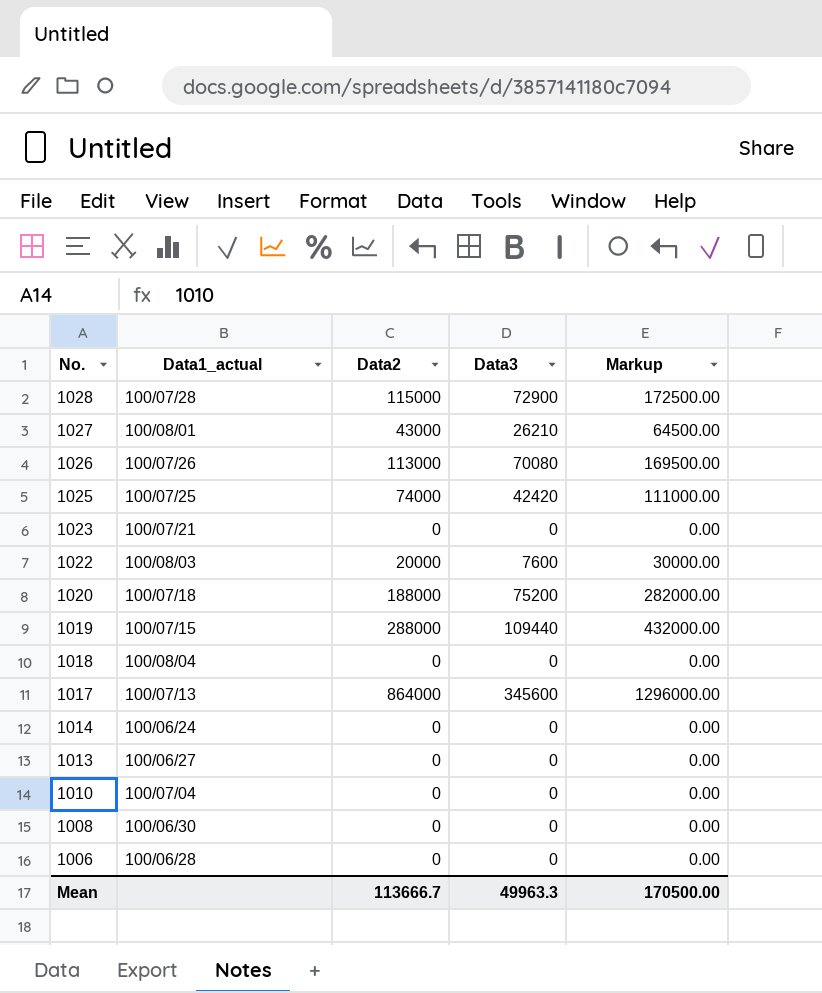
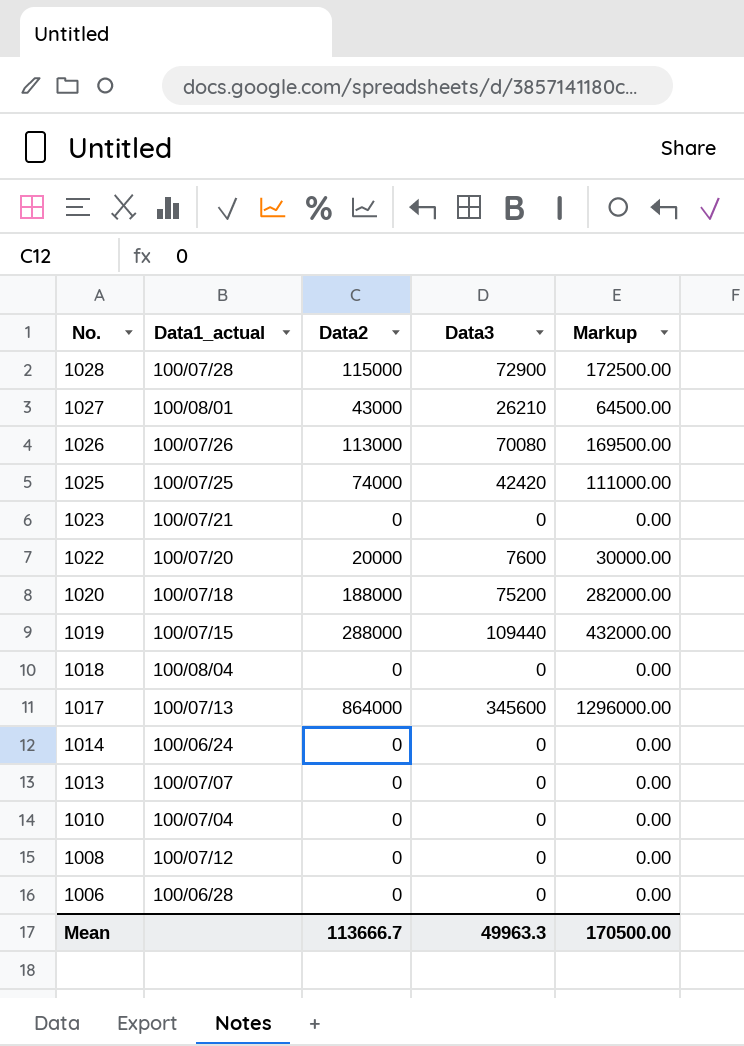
1022 | Data1_actual: 100/08/03 -> 100/07/20
1013 | Data1_actual: 100/06/27 -> 100/07/07
1008 | Data1_actual: 100/06/30 -> 100/07/12

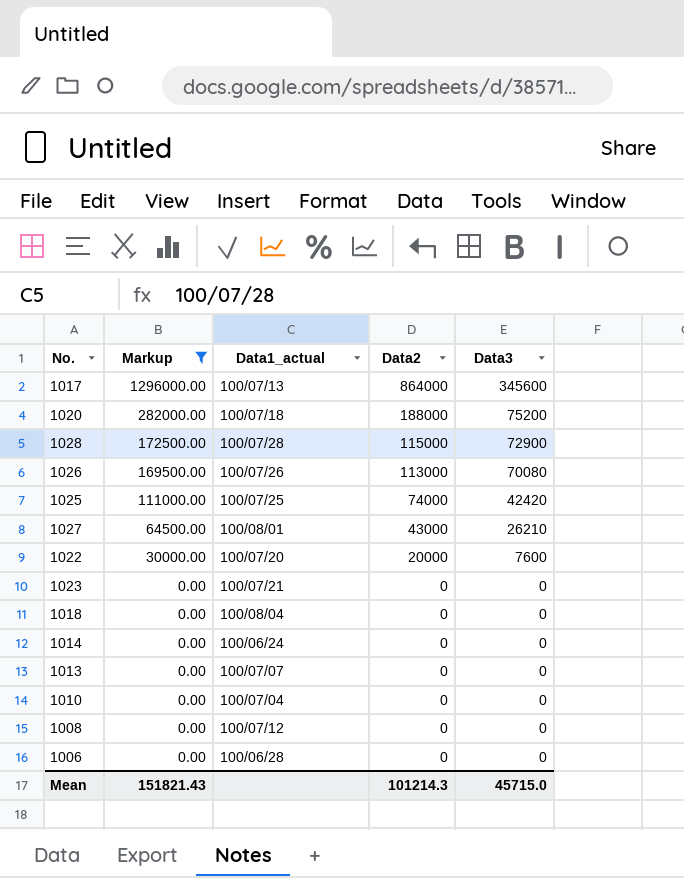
filter: none -> Markup != 432000.00
row order: No. descending -> Markup descending
column Markup | position: 5 -> 2
Mean | Markup: 170500.00 -> 151821.43
Mean | Data2: 113666.7 -> 101214.3
Mean | Data3: 49963.3 -> 45715.0

